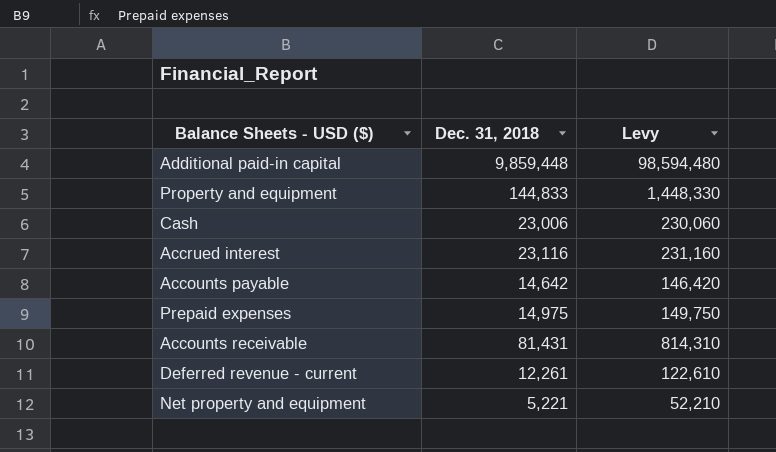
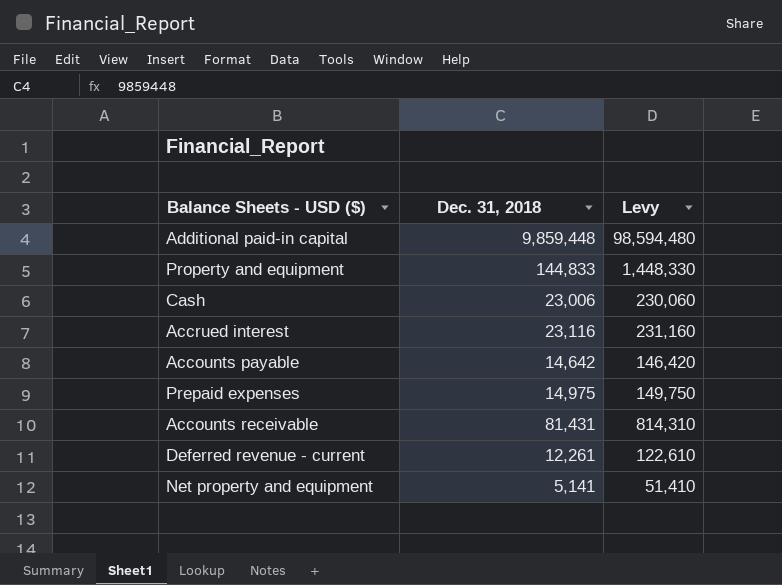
Net property and equipment | Dec. 31, 2018: 5,221 -> 5,141
Net property and equipment | Levy: 52,210 -> 51,410

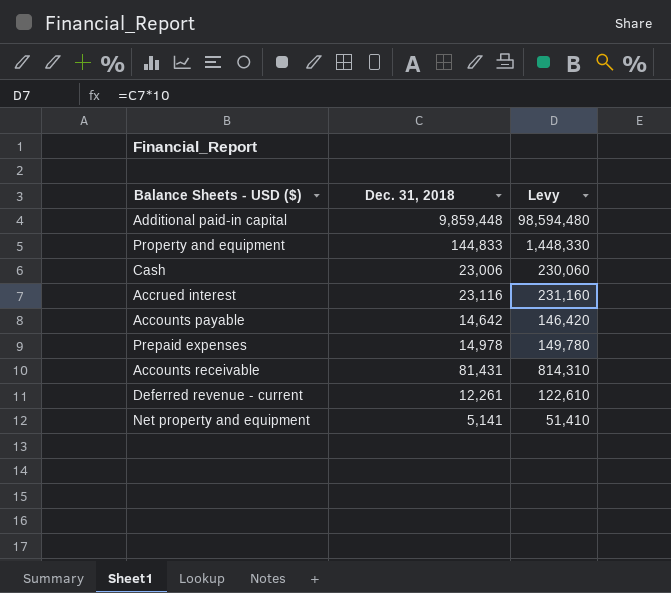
Prepaid expenses | Dec. 31, 2018: 14,975 -> 14,978
Prepaid expenses | Levy: 149,750 -> 149,780

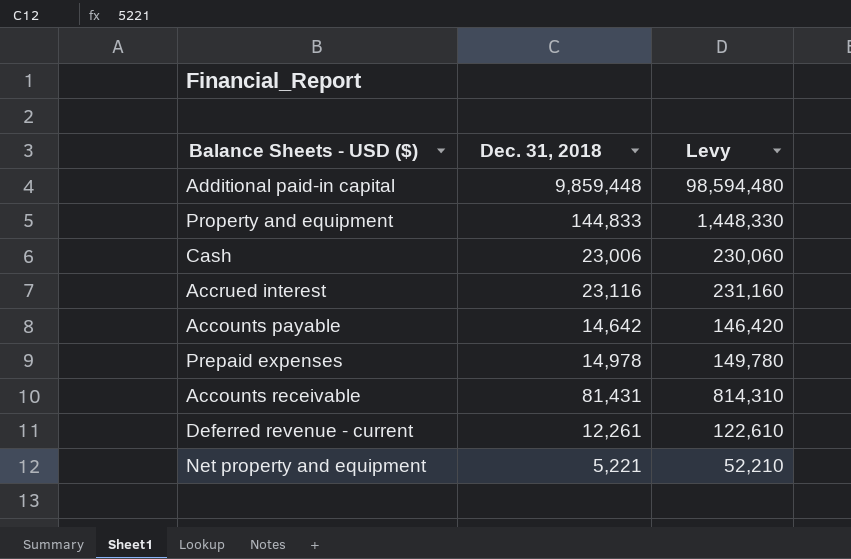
Net property and equipment | Dec. 31, 2018: 5,141 -> 5,221
Net property and equipment | Levy: 51,410 -> 52,210

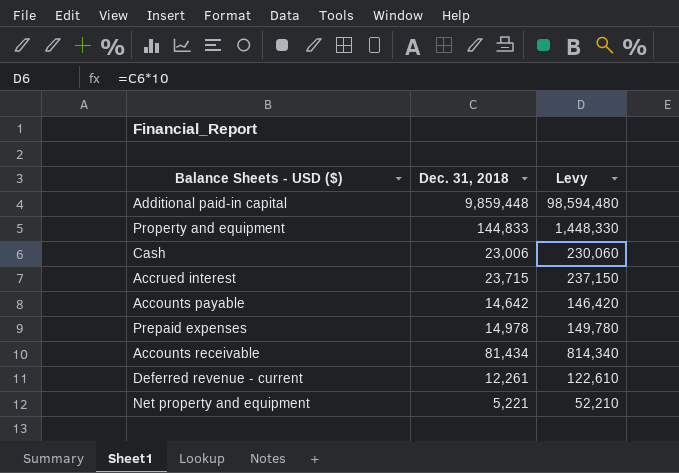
Accrued interest | Dec. 31, 2018: 23,116 -> 23,715
Accrued interest | Levy: 231,160 -> 237,150
Accounts receivable | Dec. 31, 2018: 81,431 -> 81,434
Accounts receivable | Levy: 814,310 -> 814,340

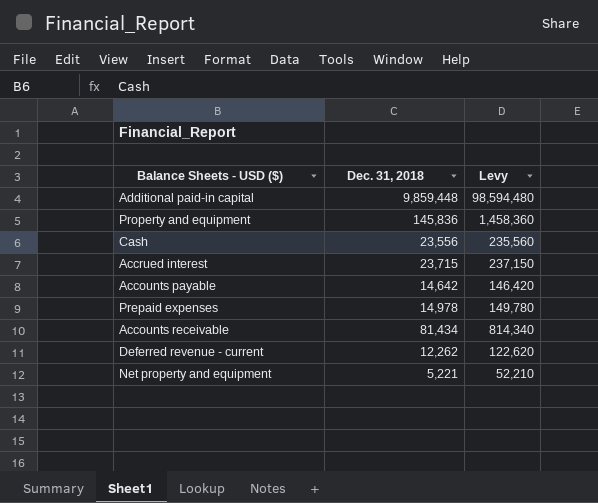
Property and equipment | Dec. 31, 2018: 144,833 -> 145,836
Property and equipment | Levy: 1,448,330 -> 1,458,360
Cash | Dec. 31, 2018: 23,006 -> 23,556
Cash | Levy: 230,060 -> 235,560
Deferred revenue - current | Dec. 31, 2018: 12,261 -> 12,262
Deferred revenue - current | Levy: 122,610 -> 122,620

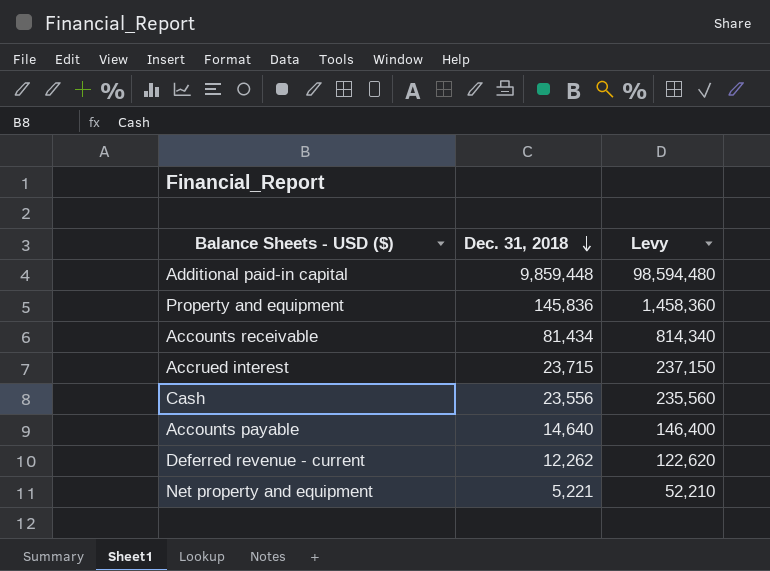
row order: none -> Dec. 31, 2018 descending
row Prepaid expenses: 14,978 | 149,780 -> none
Accounts payable | Dec. 31, 2018: 14,642 -> 14,640
Accounts payable | Levy: 146,420 -> 146,400

